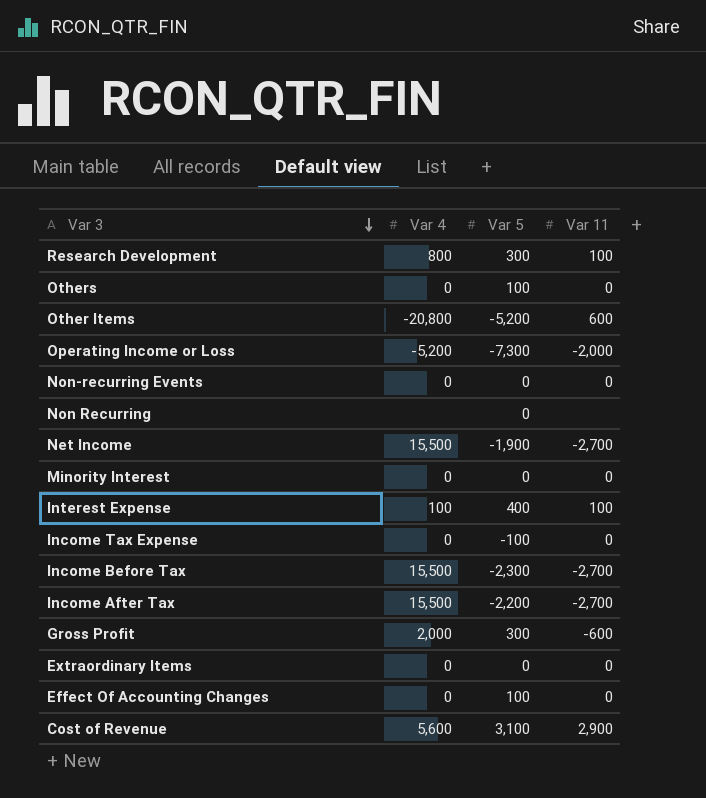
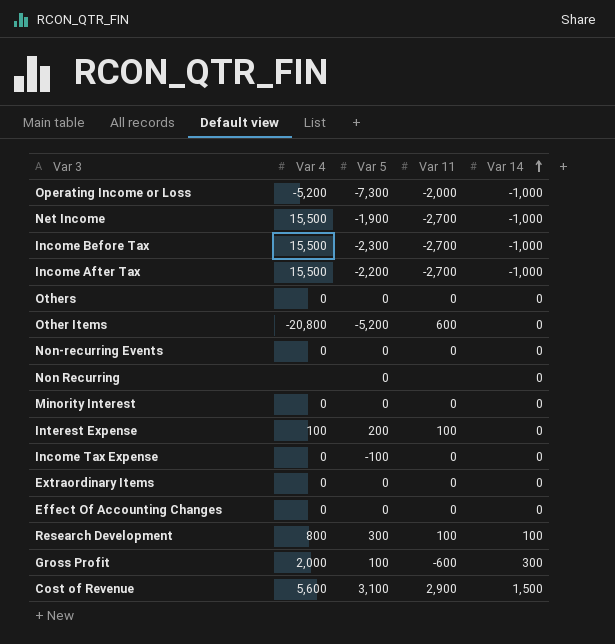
row order: Var 3 descending -> Var 14 ascending
column Var 14 | position: none -> 5
Others | Var 5: 100 -> 0
Interest Expense | Var 5: 400 -> 200
Effect Of Accounting Changes | Var 5: 100 -> 0
Gross Profit | Var 5: 300 -> 100

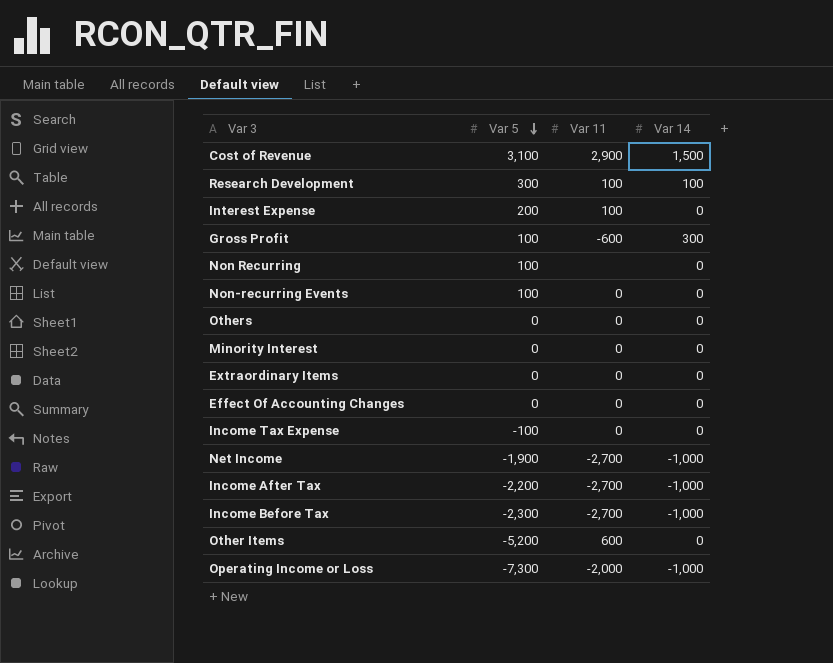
row order: Var 14 ascending -> Var 5 descending
column Var 4 | position: 2 -> none
Non Recurring | Var 5: 0 -> 100
Non-recurring Events | Var 5: 0 -> 100

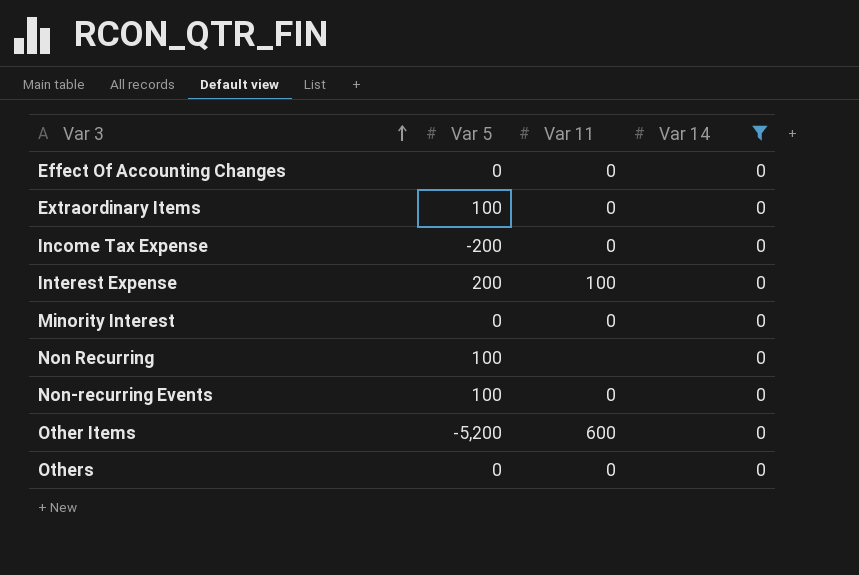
filter: none -> Var 14 = 0
row order: Var 5 descending -> Var 3 ascending
Extraordinary Items | Var 5: 0 -> 100
Income Tax Expense | Var 5: -100 -> -200

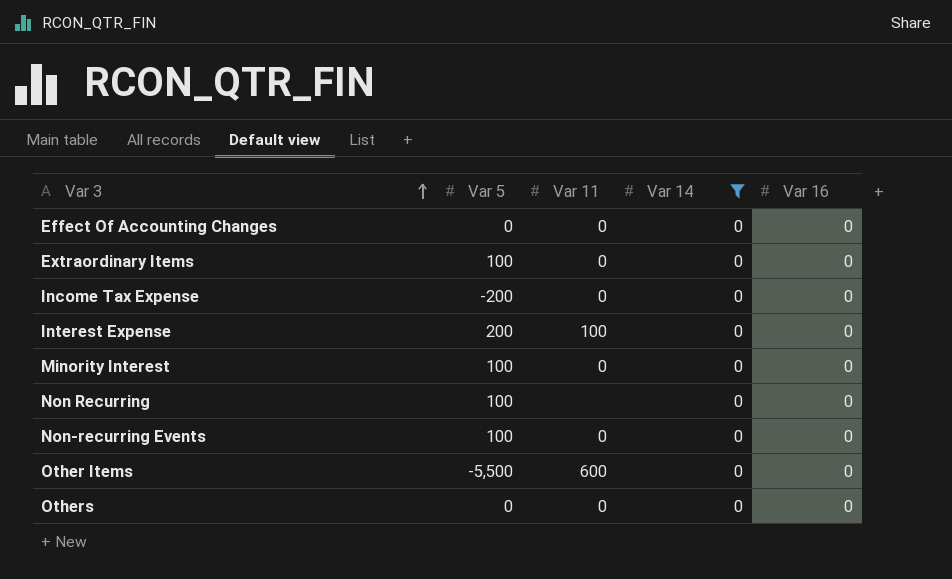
column Var 16 | position: none -> 5
Minority Interest | Var 5: 0 -> 100
Other Items | Var 5: -5,200 -> -5,500

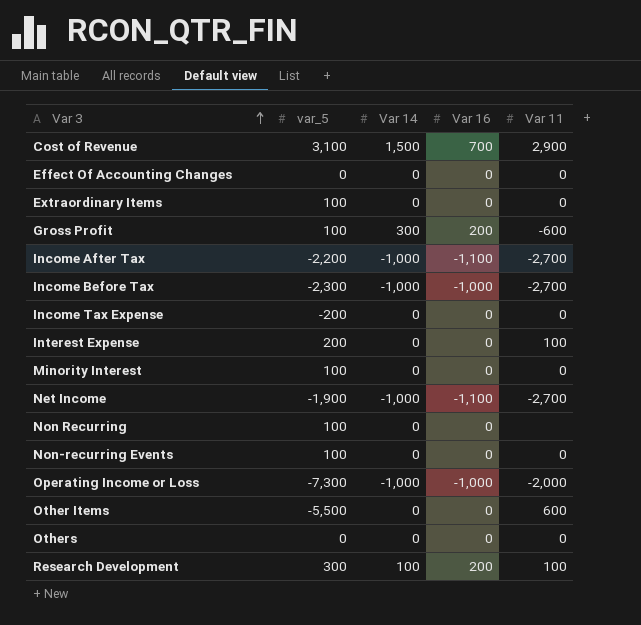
filter: Var 14 = 0 -> none
column name: Var 5 -> var_5
column Var 11 | position: 3 -> 5

